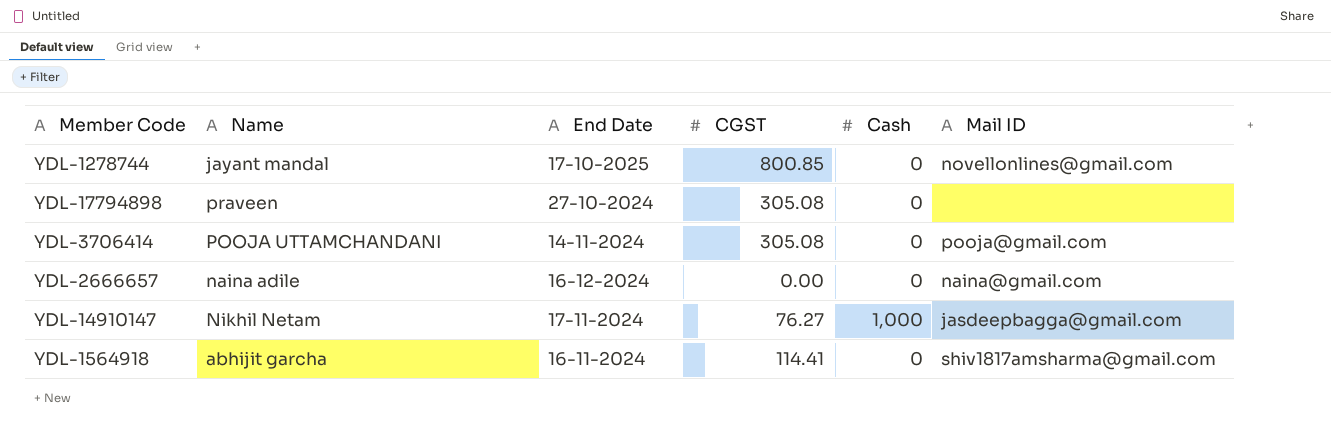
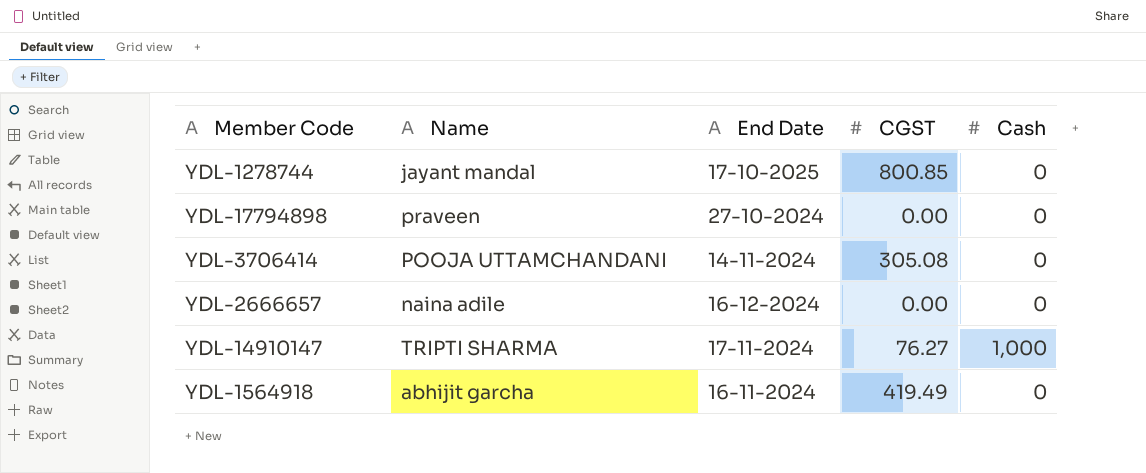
column Mail ID | position: 6 -> none
YDL-17794898 | CGST: 305.08 -> 0.00
YDL-14910147 | Name: Nikhil Netam -> TRIPTI SHARMA
YDL-1564918 | CGST: 114.41 -> 419.49

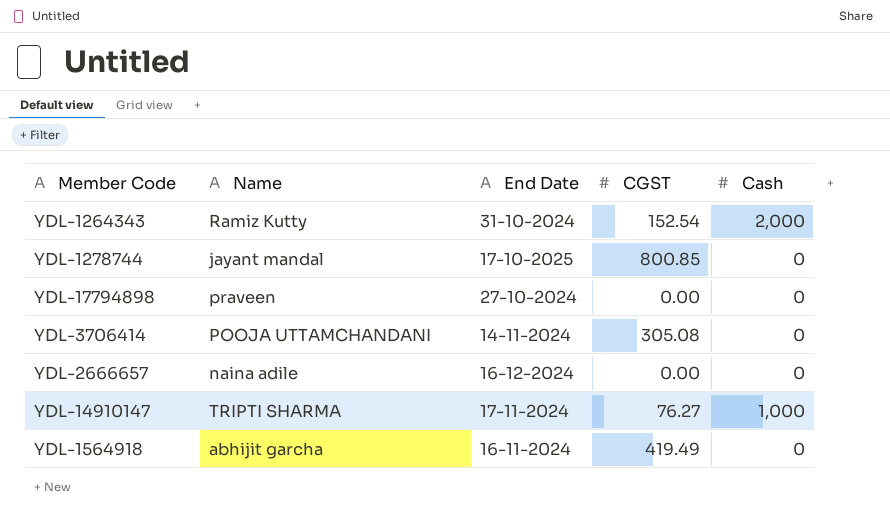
row YDL-1264343: none -> Ramiz Kutty | 31-10-2024 | 152.54 | 2,000

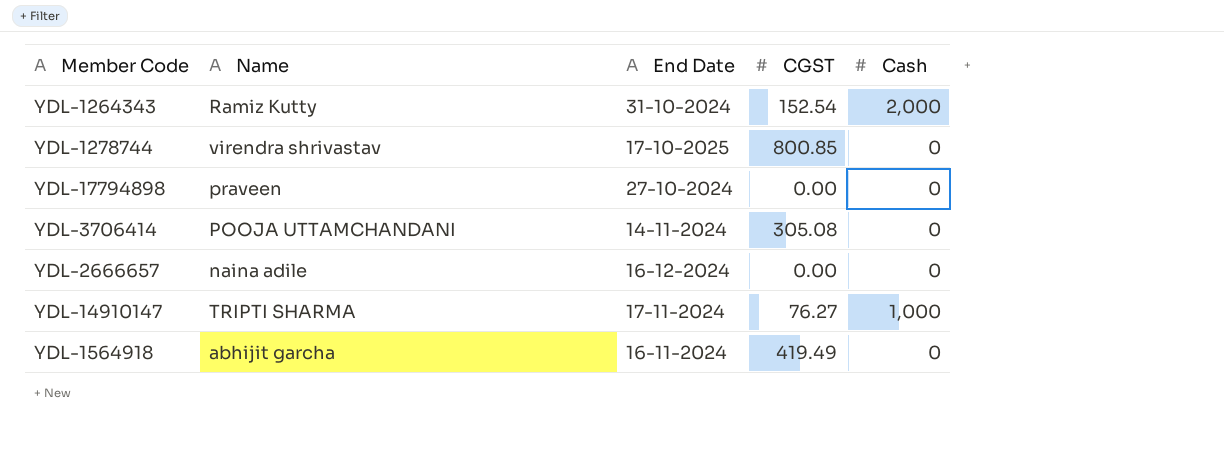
YDL-1278744 | Name: jayant mandal -> virendra shrivastav

